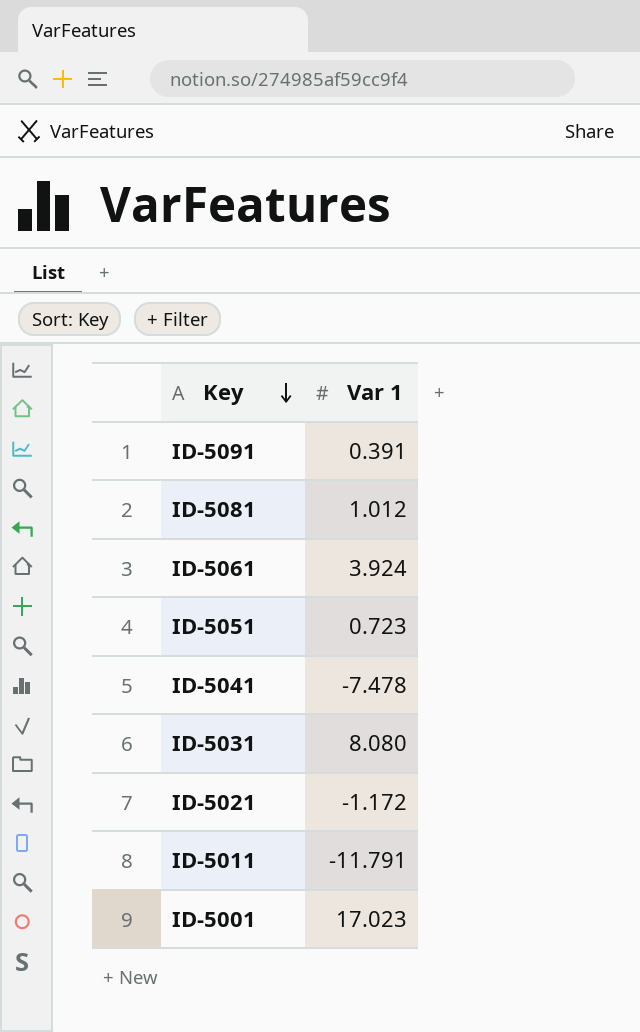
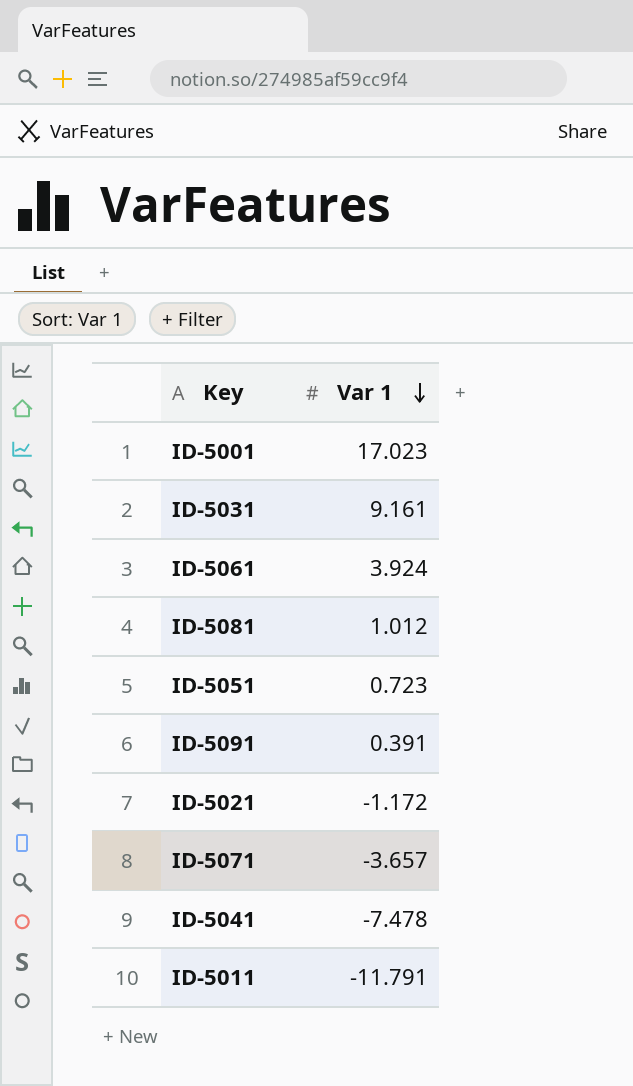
row order: Key descending -> Var 1 descending
ID-5031 | Var 1: 8.080 -> 9.161
row ID-5071: none -> -3.657

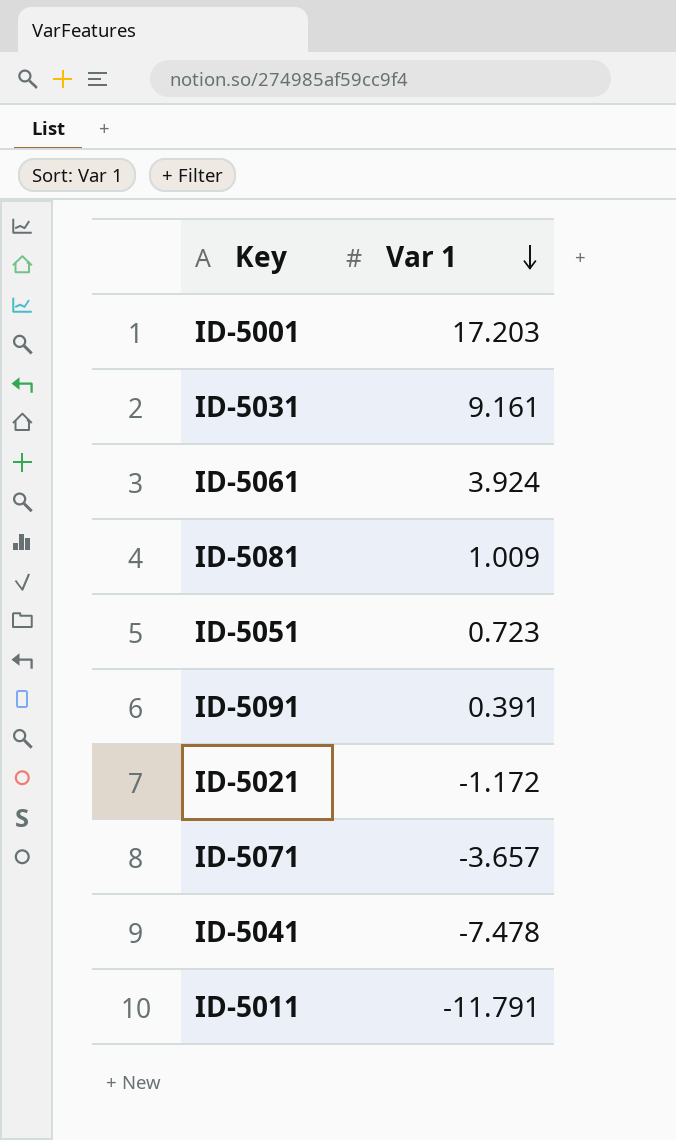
ID-5001 | Var 1: 17.023 -> 17.203
ID-5081 | Var 1: 1.012 -> 1.009

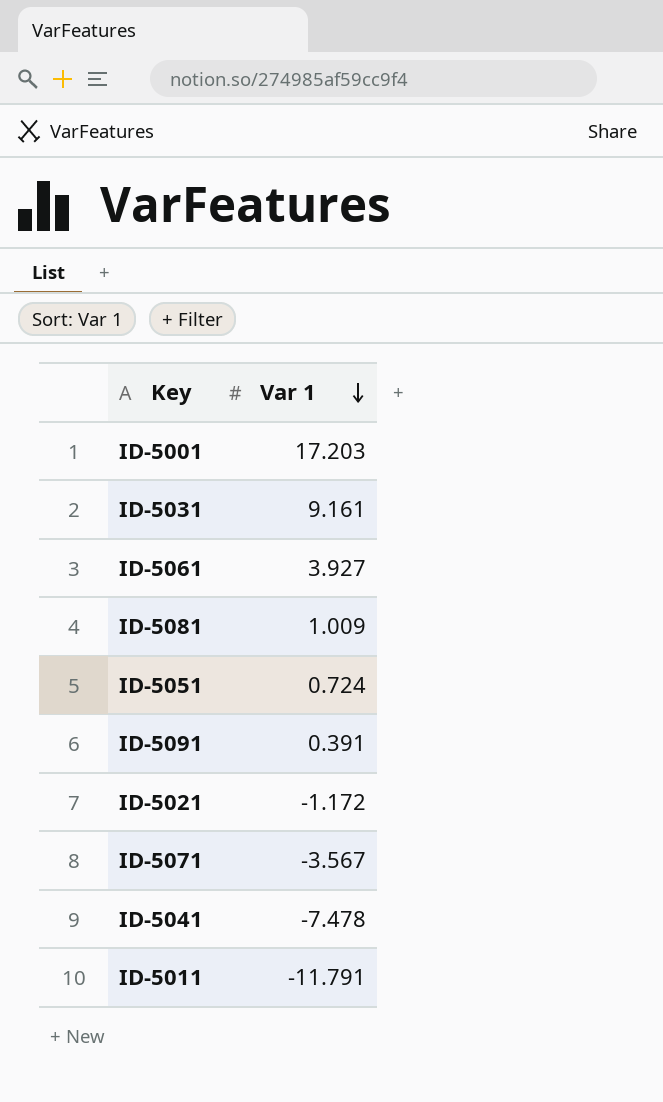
ID-5061 | Var 1: 3.924 -> 3.927
ID-5051 | Var 1: 0.723 -> 0.724
ID-5071 | Var 1: -3.657 -> -3.567

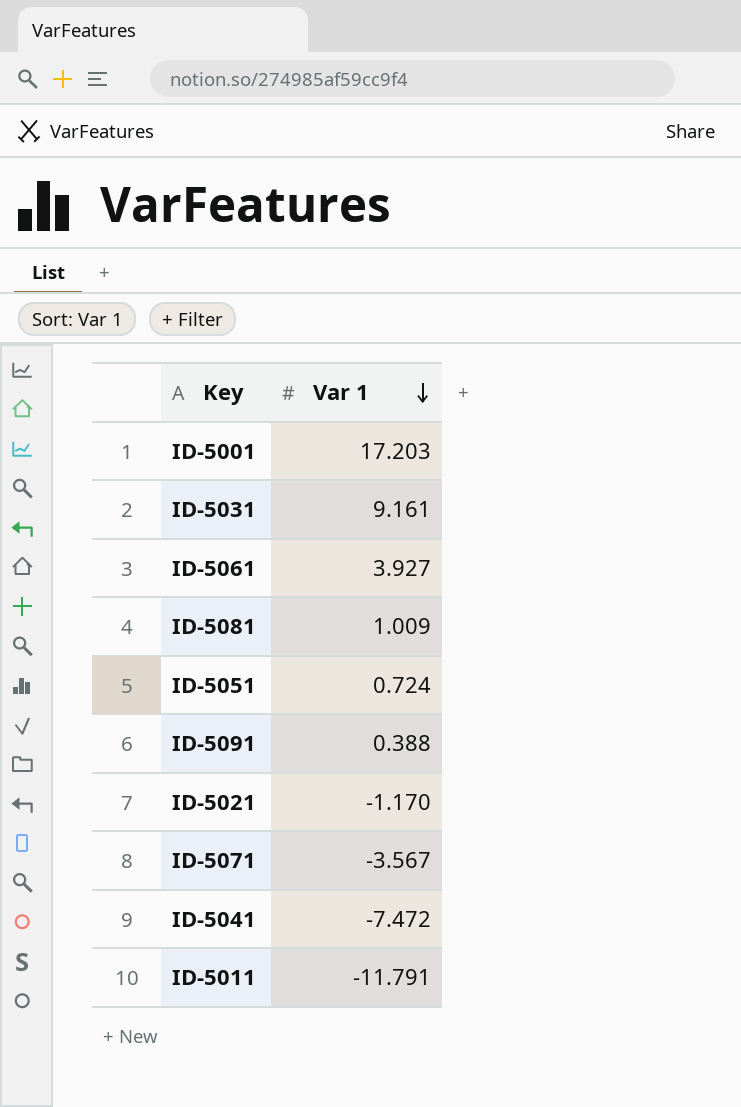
ID-5091 | Var 1: 0.391 -> 0.388
ID-5021 | Var 1: -1.172 -> -1.170
ID-5041 | Var 1: -7.478 -> -7.472

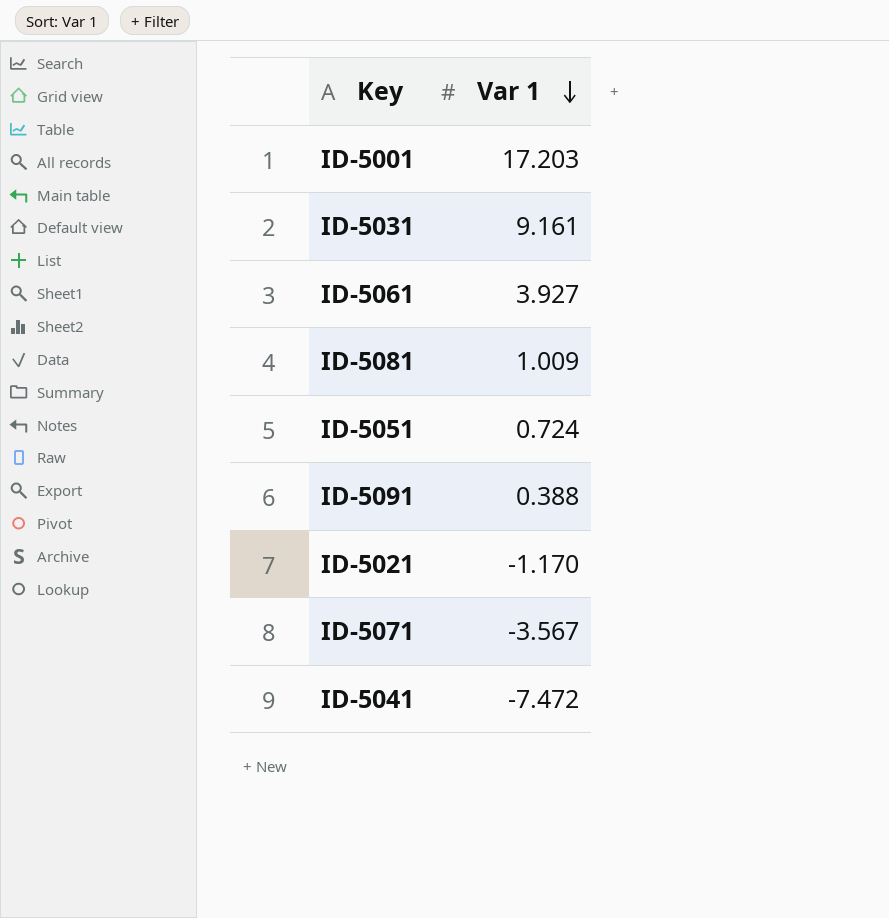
row ID-5011: -11.791 -> none

